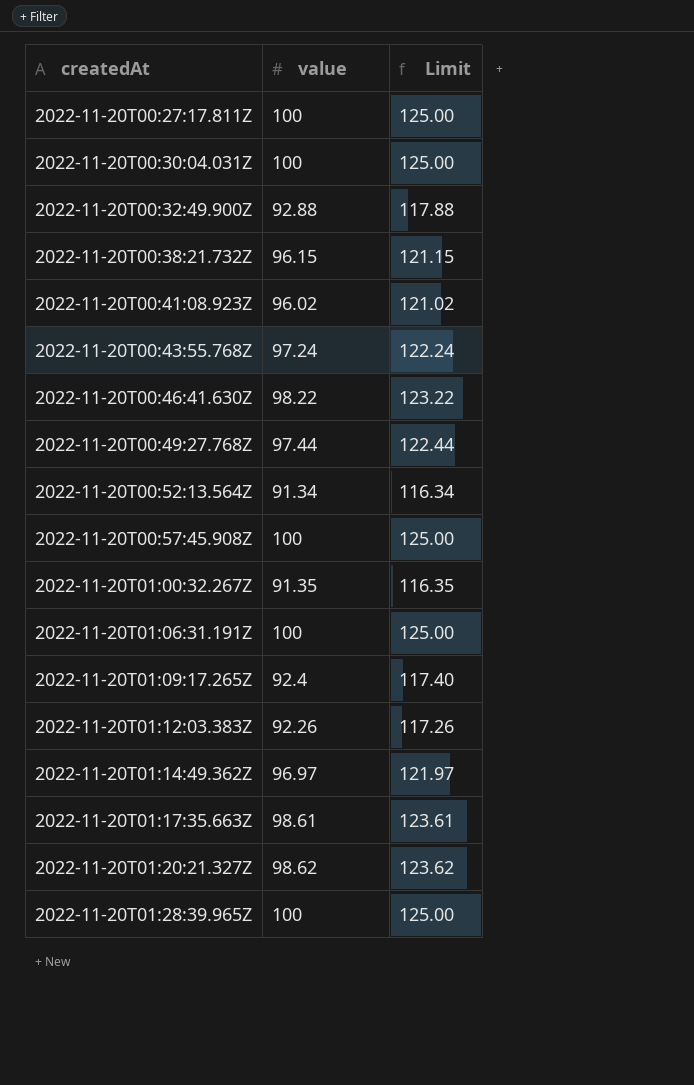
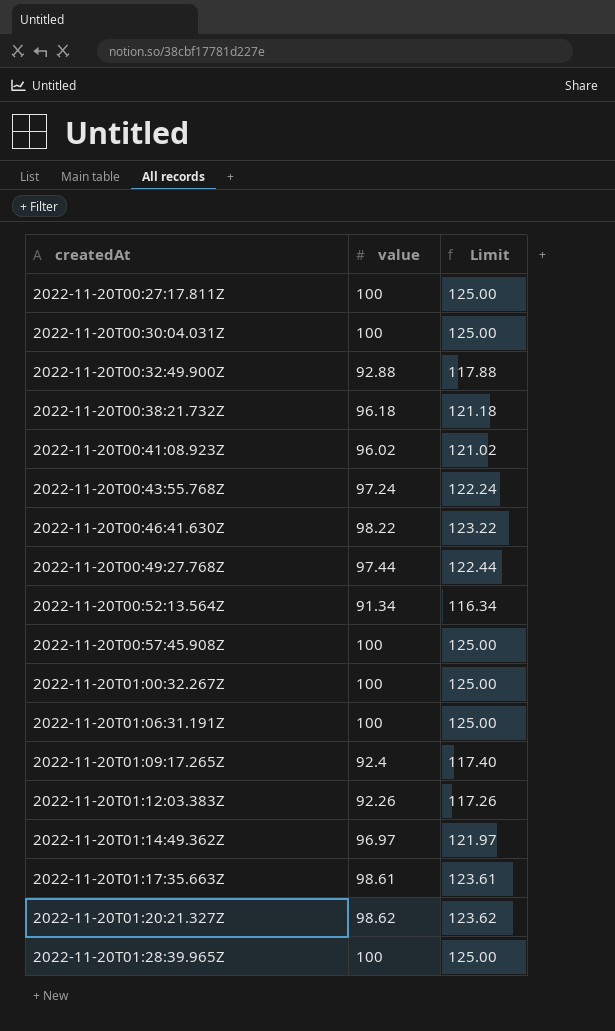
2022-11-20T00:38:21.732Z | value: 96.15 -> 96.18
2022-11-20T00:38:21.732Z | Limit: 121.15 -> 121.18
2022-11-20T01:00:32.267Z | value: 91.35 -> 100
2022-11-20T01:00:32.267Z | Limit: 116.35 -> 125.00

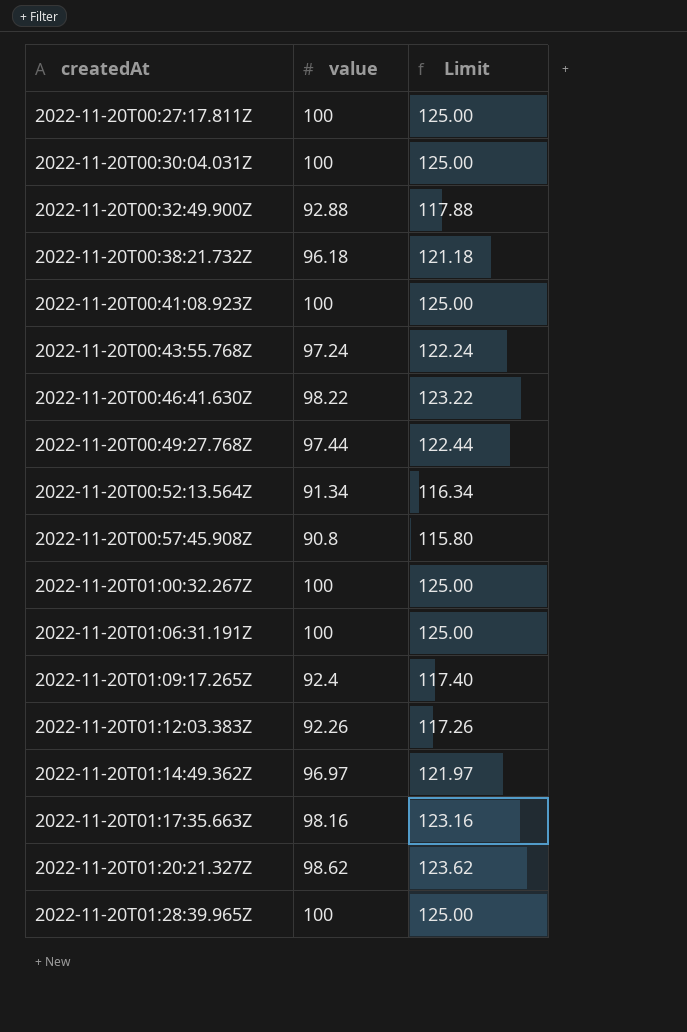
2022-11-20T00:41:08.923Z | value: 96.02 -> 100
2022-11-20T00:41:08.923Z | Limit: 121.02 -> 125.00
2022-11-20T00:57:45.908Z | value: 100 -> 90.8
2022-11-20T00:57:45.908Z | Limit: 125.00 -> 115.80
2022-11-20T01:17:35.663Z | value: 98.61 -> 98.16
2022-11-20T01:17:35.663Z | Limit: 123.61 -> 123.16

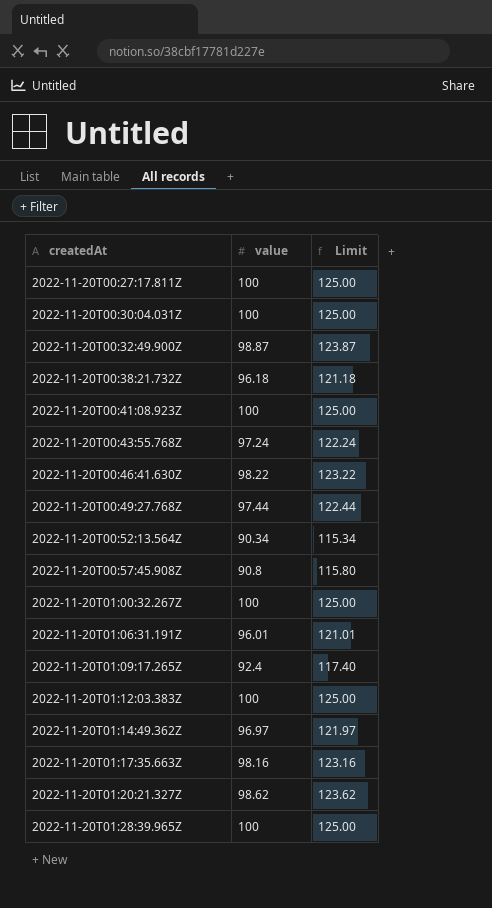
2022-11-20T00:32:49.900Z | value: 92.88 -> 98.87
2022-11-20T00:32:49.900Z | Limit: 117.88 -> 123.87
2022-11-20T00:52:13.564Z | value: 91.34 -> 90.34
2022-11-20T00:52:13.564Z | Limit: 116.34 -> 115.34
2022-11-20T01:06:31.191Z | value: 100 -> 96.01
2022-11-20T01:06:31.191Z | Limit: 125.00 -> 121.01
2022-11-20T01:12:03.383Z | value: 92.26 -> 100
2022-11-20T01:12:03.383Z | Limit: 117.26 -> 125.00

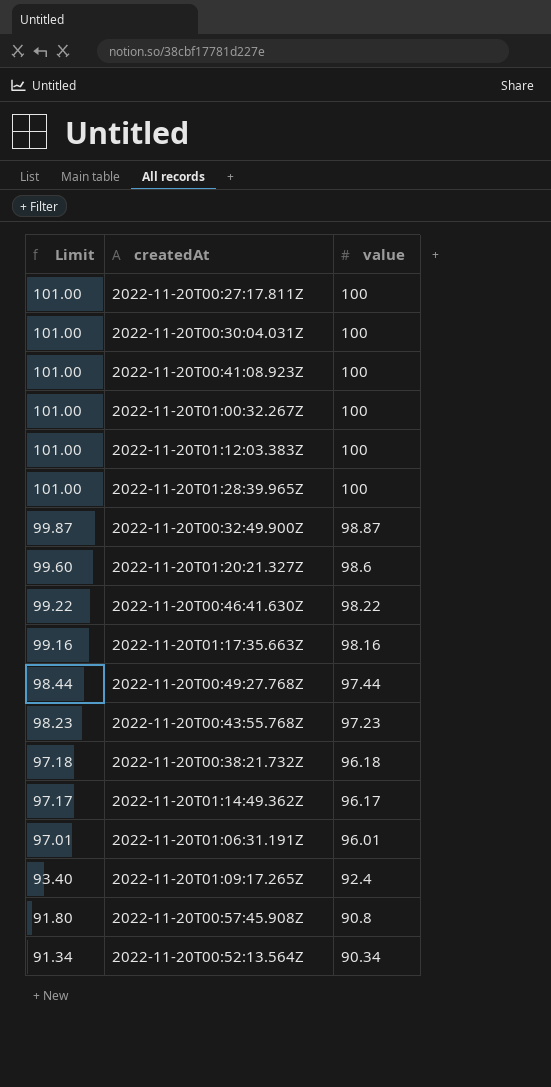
row order: createdAt ascending -> Limit descending
column Limit | formula: [value] + 25 -> [value] + 1
column Limit | position: 3 -> 1
2022-11-20T01:20:21.327Z | value: 98.62 -> 98.6
2022-11-20T00:43:55.768Z | value: 97.24 -> 97.23
2022-11-20T01:14:49.362Z | value: 96.97 -> 96.17

